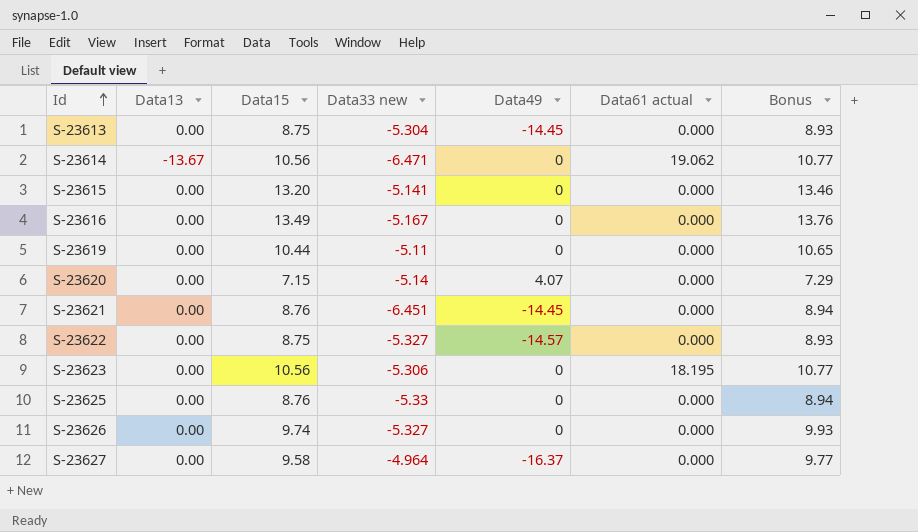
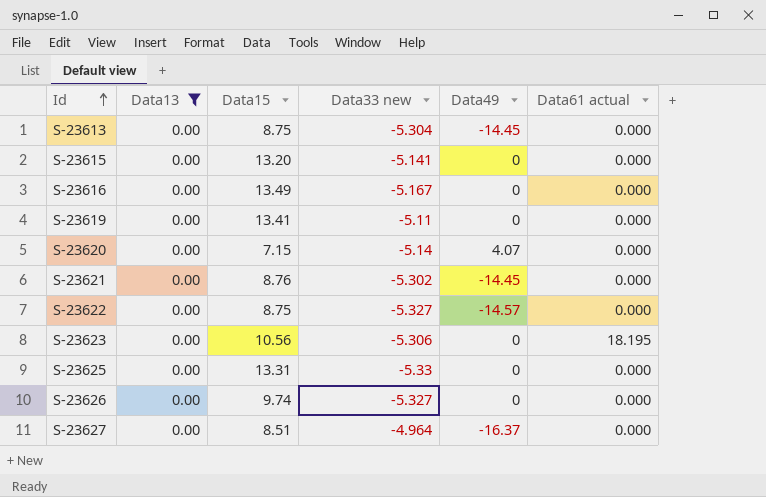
filter: none -> Data13 = 0.00
column Bonus | formula: [Data15] * 1.02 -> none
S-23619 | Data15: 10.44 -> 13.41
S-23621 | Data33 new: -6.451 -> -5.302
S-23625 | Data15: 8.76 -> 13.31
S-23627 | Data15: 9.58 -> 8.51

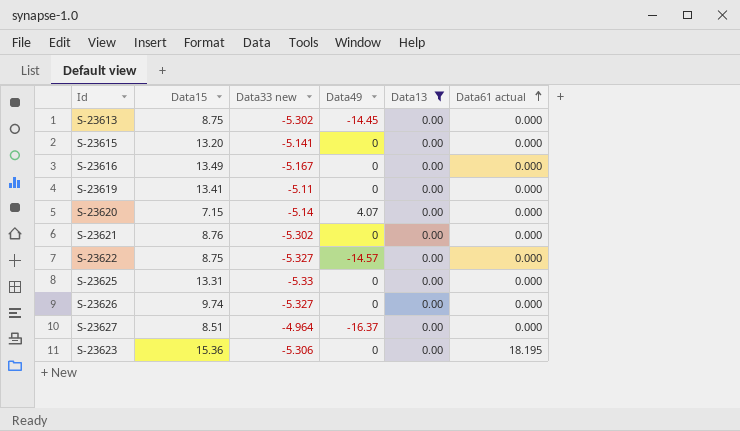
row order: Id ascending -> Data61 actual ascending
column Data13 | position: 2 -> 5
S-23613 | Data33 new: -5.304 -> -5.302
S-23621 | Data49: -14.45 -> 0
S-23623 | Data15: 10.56 -> 15.36

